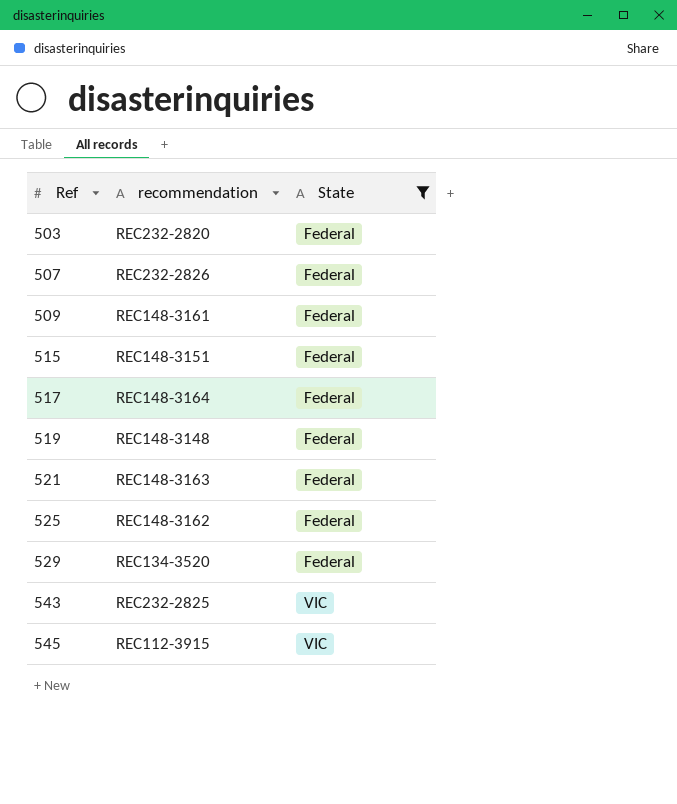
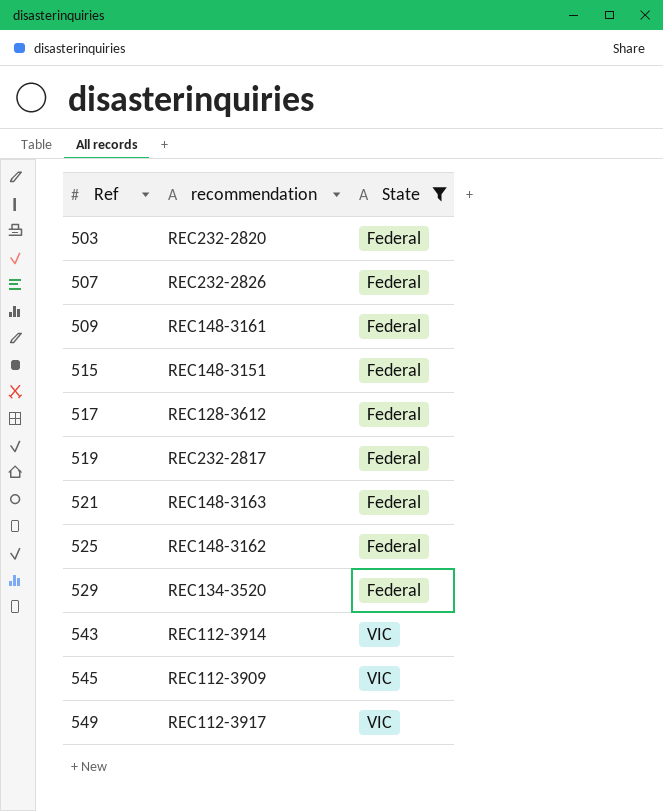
517 | recommendation: REC148-3164 -> REC128-3612
519 | recommendation: REC148-3148 -> REC232-2817
543 | recommendation: REC232-2825 -> REC112-3914
545 | recommendation: REC112-3915 -> REC112-3909
row 549: none -> REC112-3917 | VIC

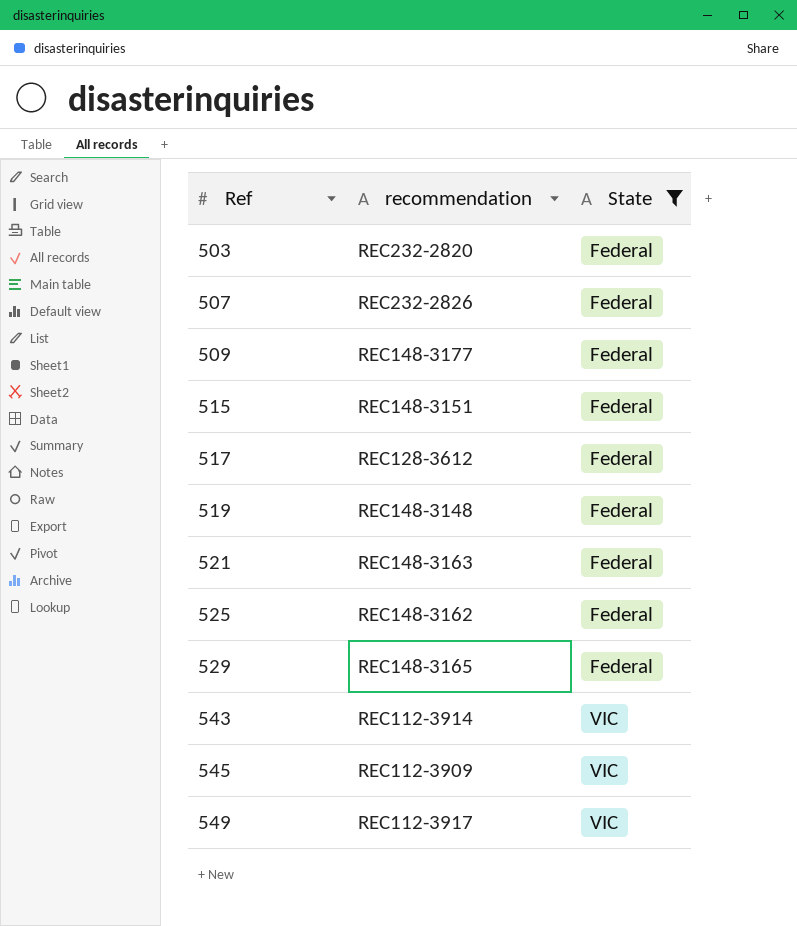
509 | recommendation: REC148-3161 -> REC148-3177
519 | recommendation: REC232-2817 -> REC148-3148
529 | recommendation: REC134-3520 -> REC148-3165

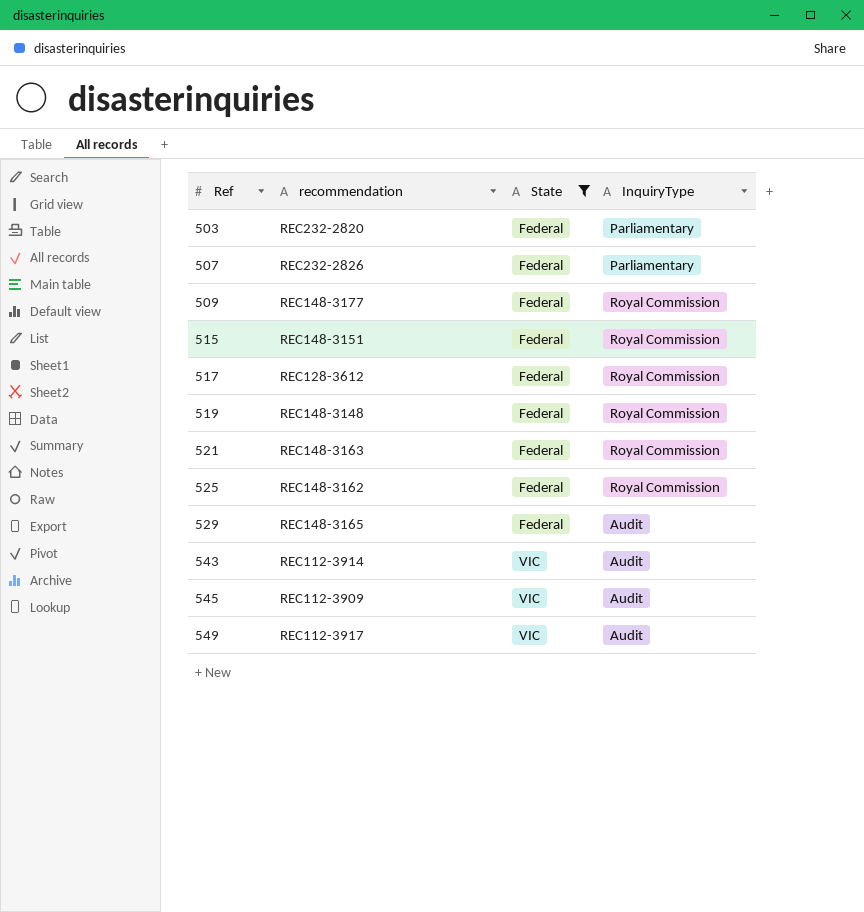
column InquiryType | position: none -> 4

